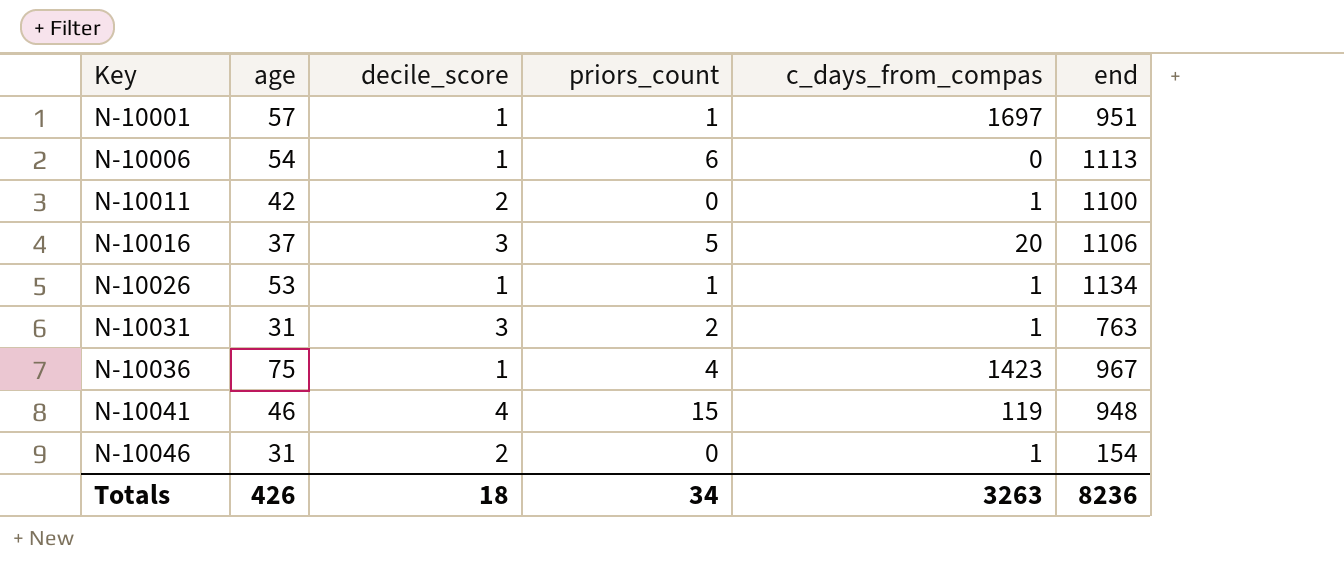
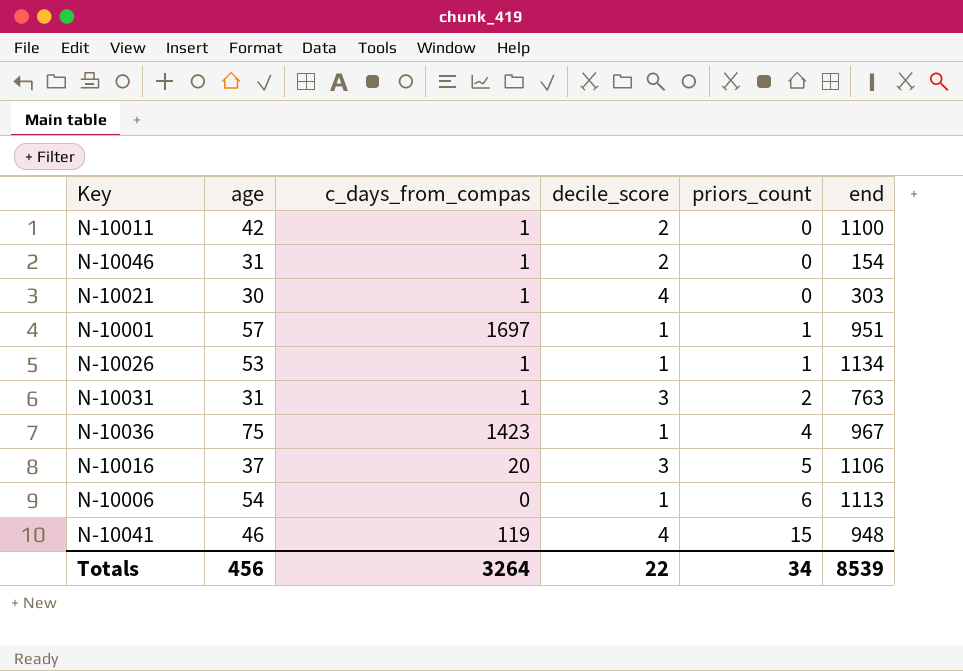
row order: Key ascending -> priors_count ascending
column c_days_from_compas | position: 5 -> 3
row N-10021: none -> 30 | 1 | 4 | 0 | 303
Totals | age: 426 -> 456
Totals | c_days_from_compas: 3263 -> 3264
Totals | decile_score: 18 -> 22
Totals | end: 8236 -> 8539

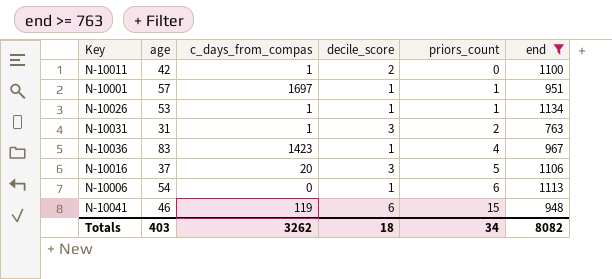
filter: none -> end >= 763
N-10036 | age: 75 -> 83
N-10041 | decile_score: 4 -> 6
Totals | age: 456 -> 403
Totals | c_days_from_compas: 3264 -> 3262
Totals | decile_score: 22 -> 18
Totals | end: 8539 -> 8082

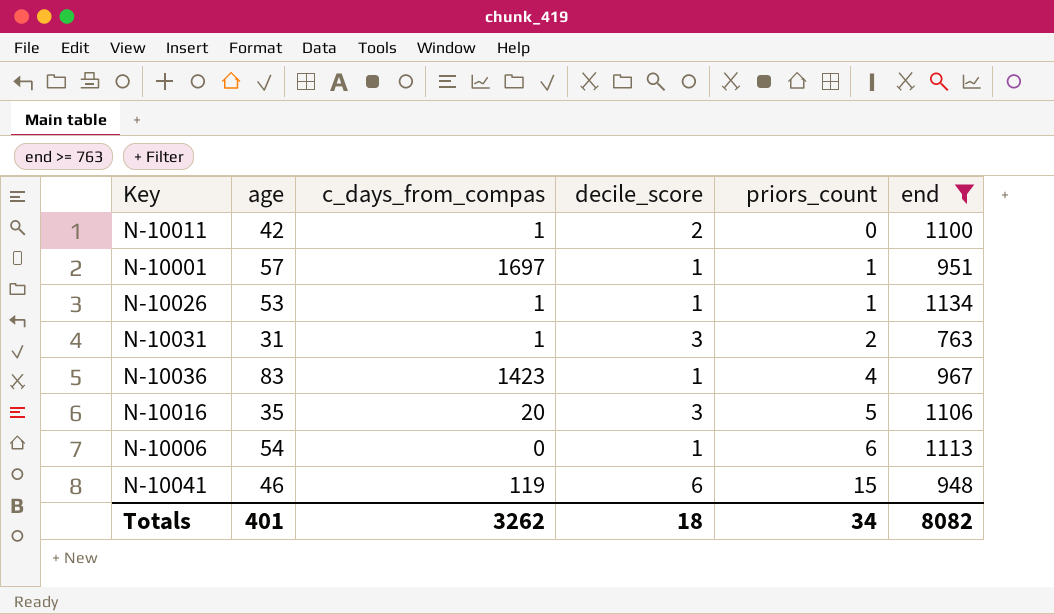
N-10016 | age: 37 -> 35
Totals | age: 403 -> 401

